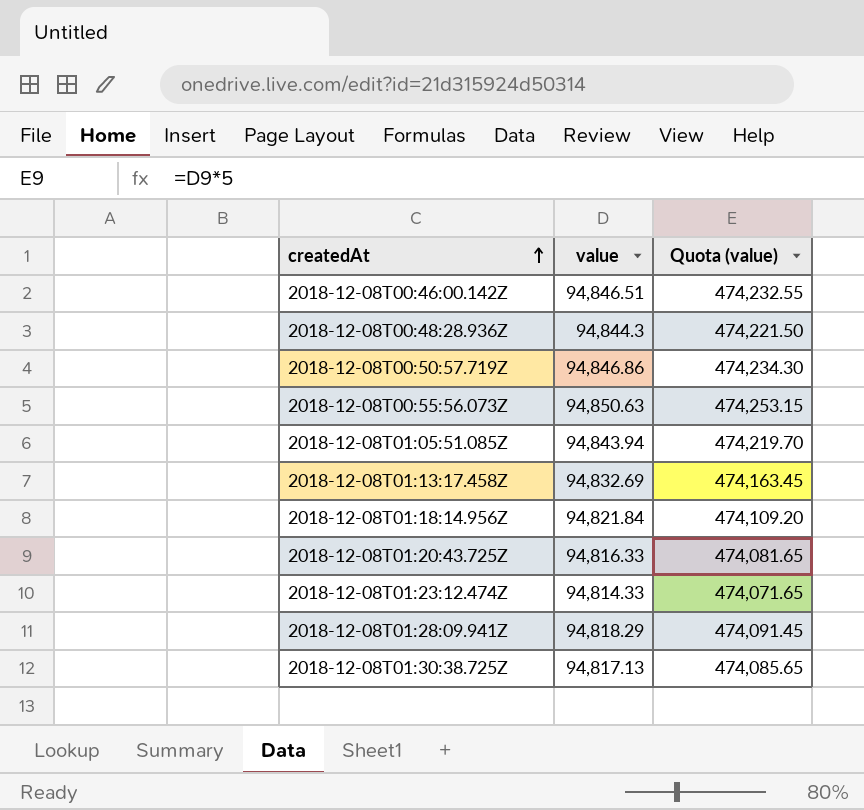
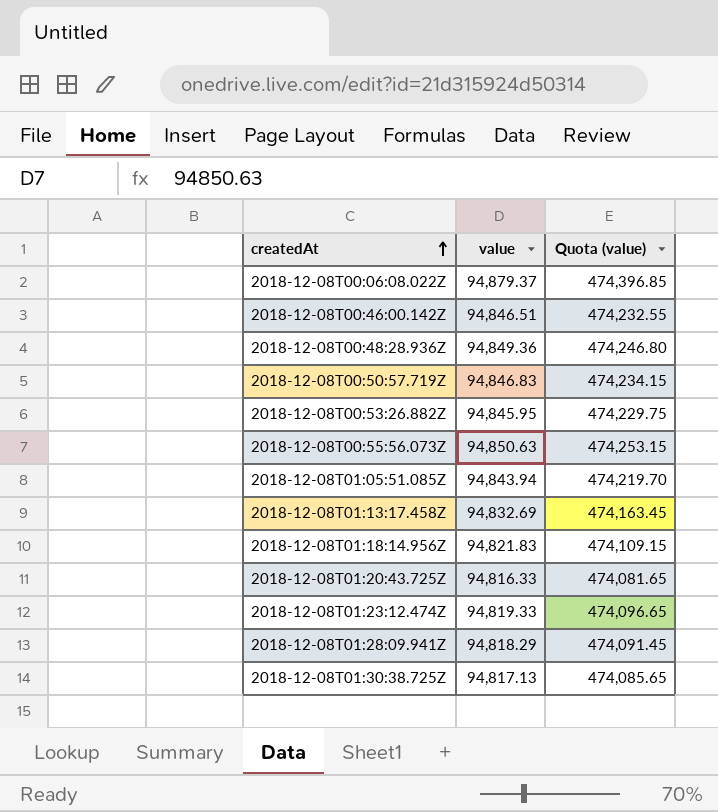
row 2018-12-08T00:06:08.022Z: none -> 94,879.37 | 474,396.85
2018-12-08T00:48:28.936Z | value: 94,844.3 -> 94,849.36
2018-12-08T00:48:28.936Z | Quota (value): 474,221.50 -> 474,246.80
2018-12-08T00:50:57.719Z | value: 94,846.86 -> 94,846.83
2018-12-08T00:50:57.719Z | Quota (value): 474,234.30 -> 474,234.15
row 2018-12-08T00:53:26.882Z: none -> 94,845.95 | 474,229.75
2018-12-08T01:18:14.956Z | value: 94,821.84 -> 94,821.83
2018-12-08T01:18:14.956Z | Quota (value): 474,109.20 -> 474,109.15
2018-12-08T01:23:12.474Z | value: 94,814.33 -> 94,819.33
2018-12-08T01:23:12.474Z | Quota (value): 474,071.65 -> 474,096.65

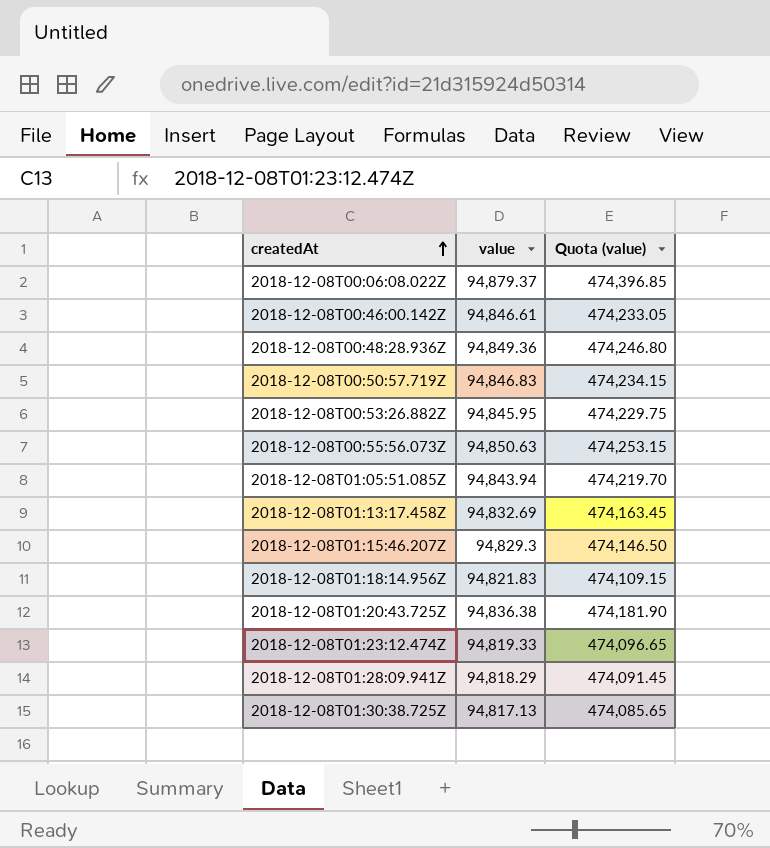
2018-12-08T00:46:00.142Z | value: 94,846.51 -> 94,846.61
2018-12-08T00:46:00.142Z | Quota (value): 474,232.55 -> 474,233.05
row 2018-12-08T01:15:46.207Z: none -> 94,829.3 | 474,146.50
2018-12-08T01:20:43.725Z | value: 94,816.33 -> 94,836.38
2018-12-08T01:20:43.725Z | Quota (value): 474,081.65 -> 474,181.90

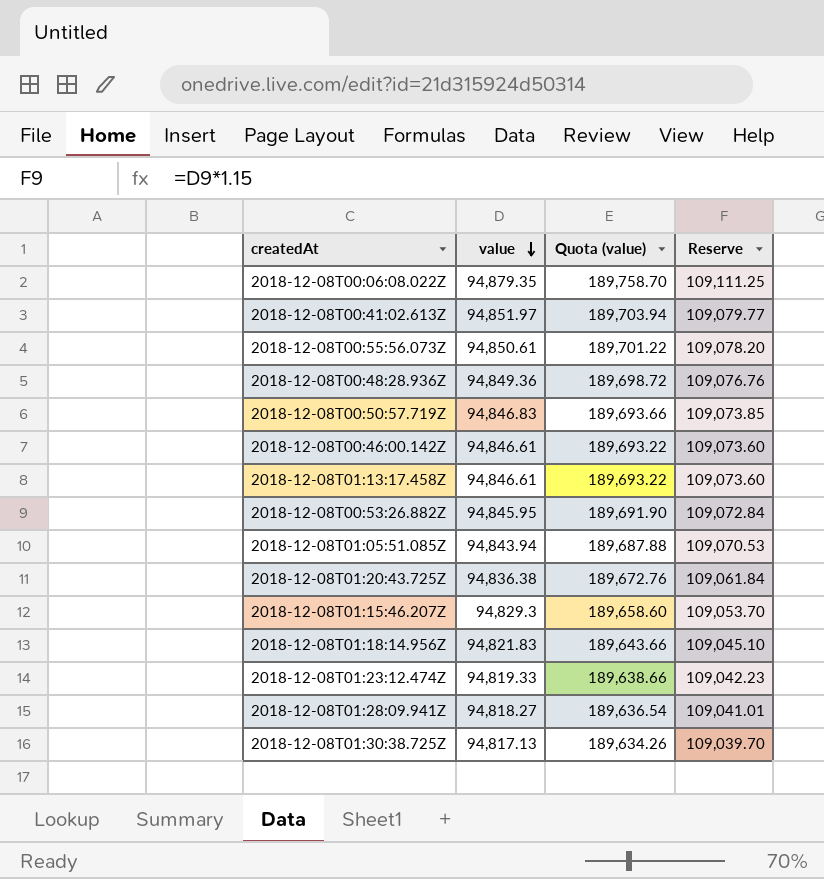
row order: createdAt ascending -> value descending
column Quota (value) | formula: [value] * 5 -> [value] * 2
column Reserve | formula: none -> [value] * 1.15
2018-12-08T00:06:08.022Z | value: 94,879.37 -> 94,879.35
row 2018-12-08T00:41:02.613Z: none -> 94,851.97 | 189,703.94 | 109,079.77
2018-12-08T00:55:56.073Z | value: 94,850.63 -> 94,850.61
2018-12-08T01:13:17.458Z | value: 94,832.69 -> 94,846.61
2018-12-08T01:28:09.941Z | value: 94,818.29 -> 94,818.27

